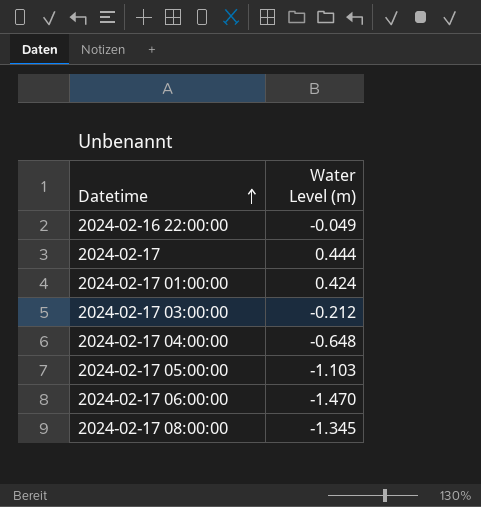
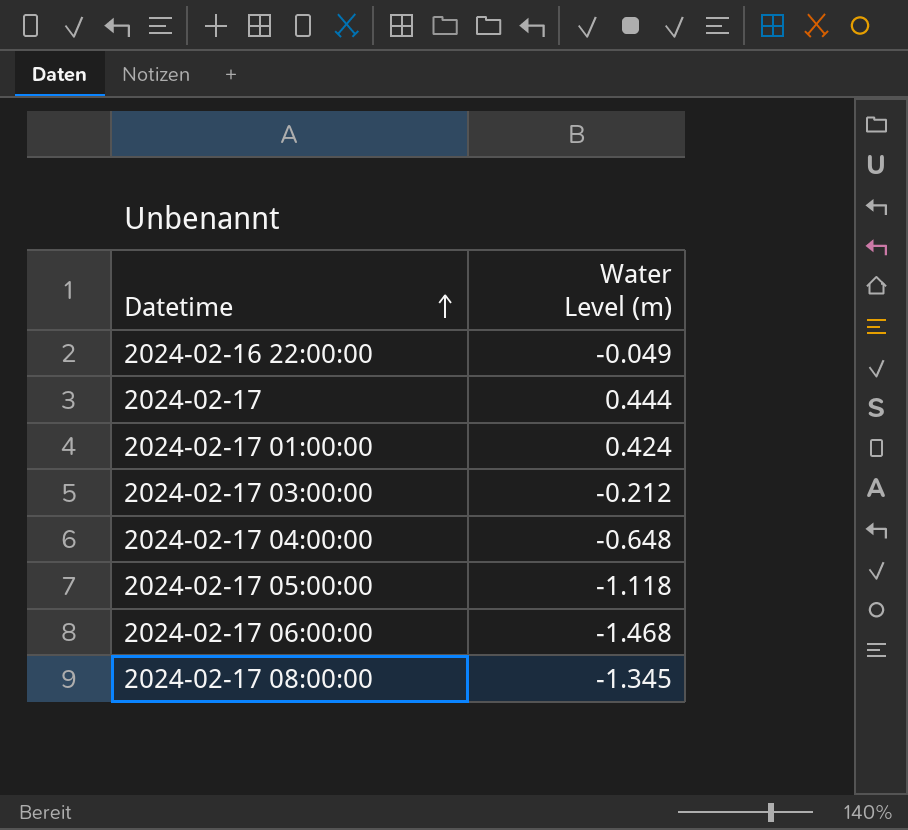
2024-02-17 05:00:00 | Water Level (m): -1.103 -> -1.118
2024-02-17 06:00:00 | Water Level (m): -1.470 -> -1.468

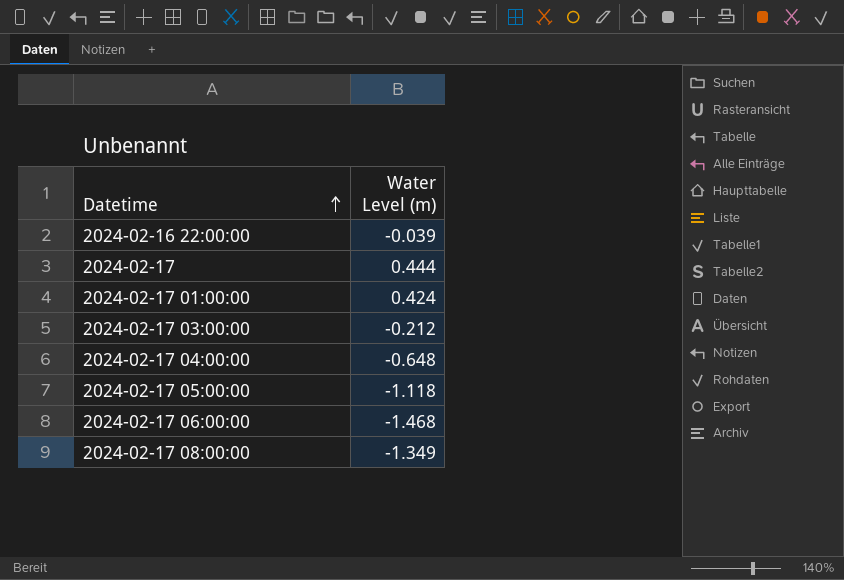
2024-02-16 22:00:00 | Water Level (m): -0.049 -> -0.039
2024-02-17 08:00:00 | Water Level (m): -1.345 -> -1.349

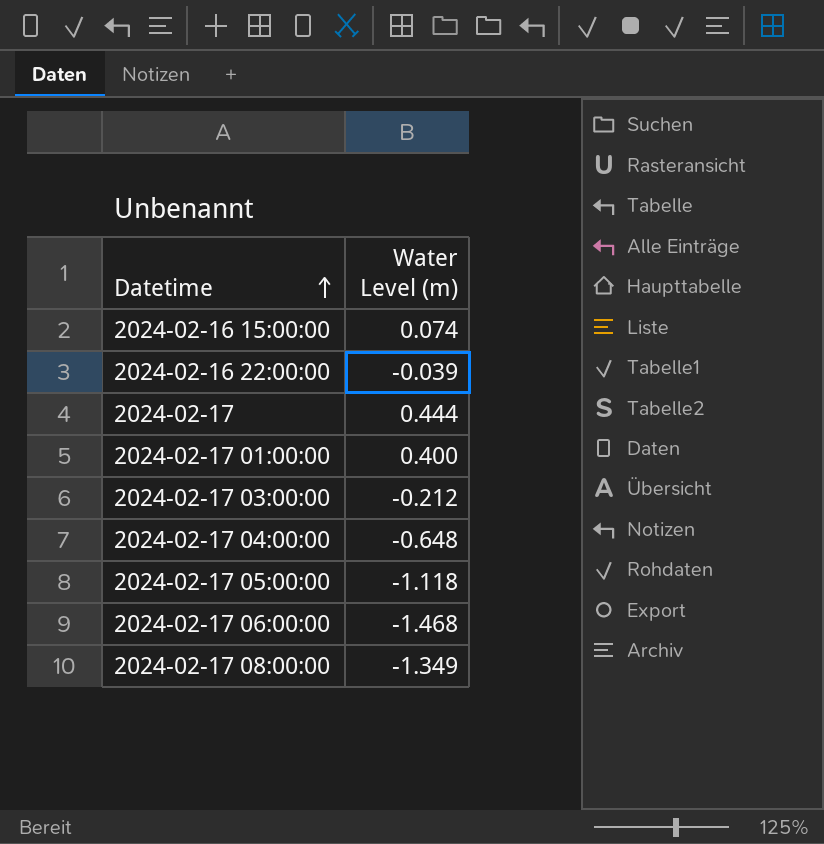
row 2024-02-16 15:00:00: none -> 0.074
2024-02-17 01:00:00 | Water Level (m): 0.424 -> 0.400

